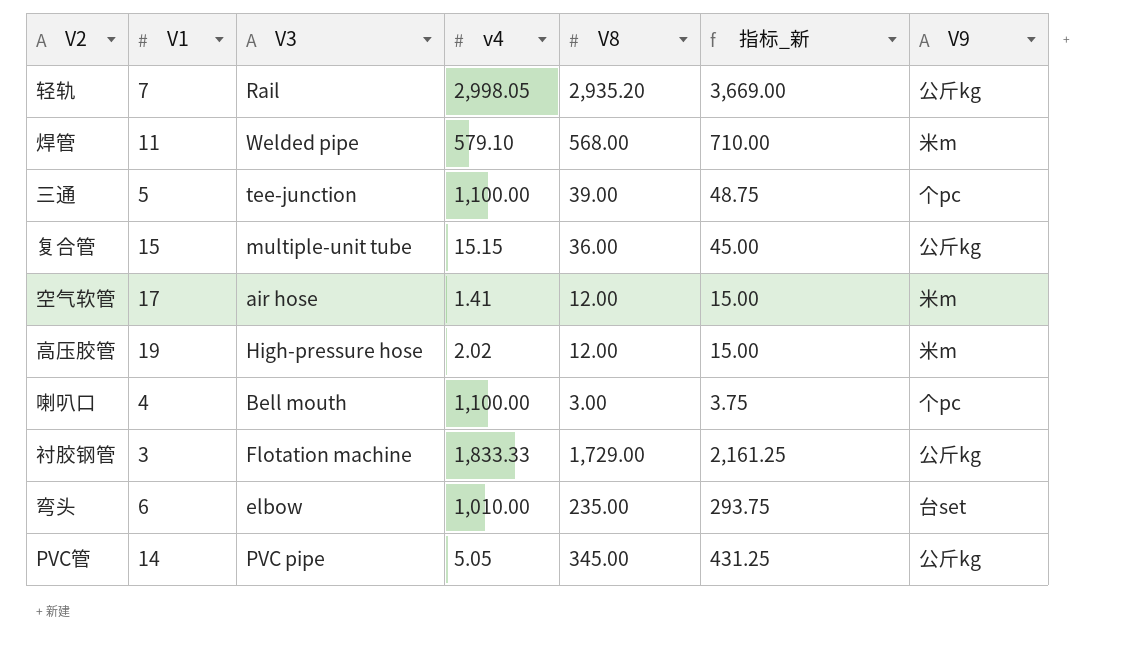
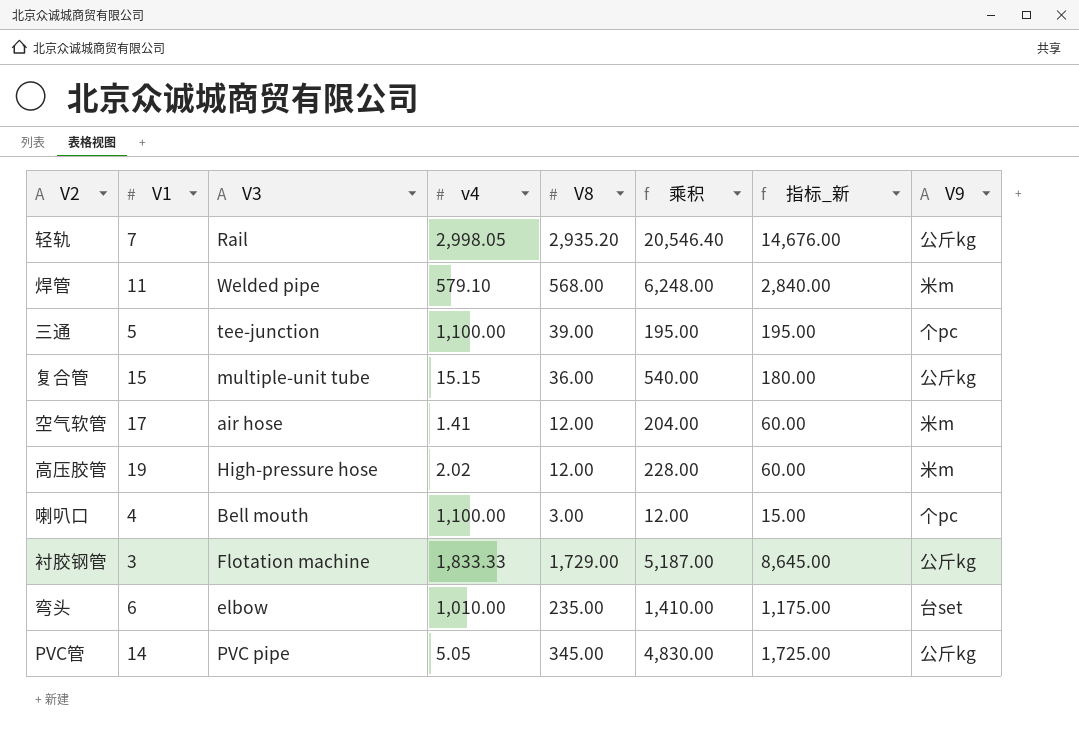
column 乘积 | formula: none -> [V1] * [V8]
column 指标_新 | formula: [V8] * 1.25 -> [V8] * 5

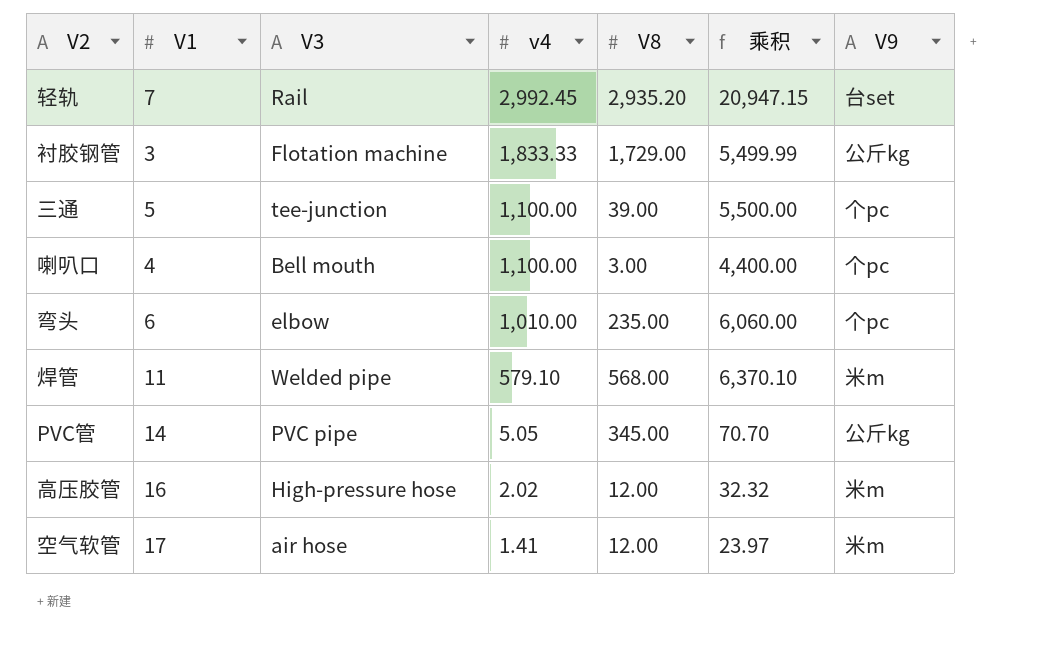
row order: none -> v4 descending
column 指标_新 | formula: [V8] * 5 -> none
column 乘积 | formula: [V1] * [V8] -> [V1] * [v4]
row 复合管: 15 | multiple-unit tube | 15.15 | 36.00 | 540.00 | 180.00 | 公斤kg -> none
轻轨 | v4: 2,998.05 -> 2,992.45
轻轨 | V9: 公斤kg -> 台set
弯头 | V9: 台set -> 个pc
高压胶管 | V1: 19 -> 16

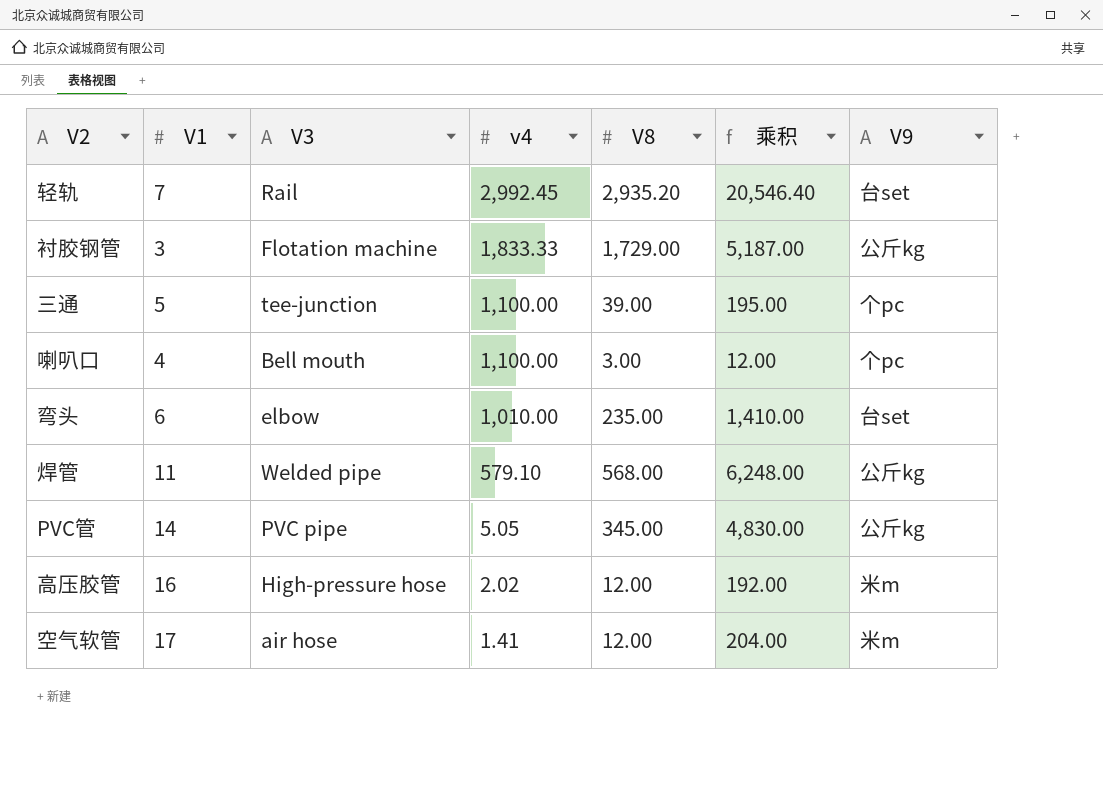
column 乘积 | formula: [V1] * [v4] -> [V1] * [V8]
弯头 | V9: 个pc -> 台set
焊管 | V9: 米m -> 公斤kg

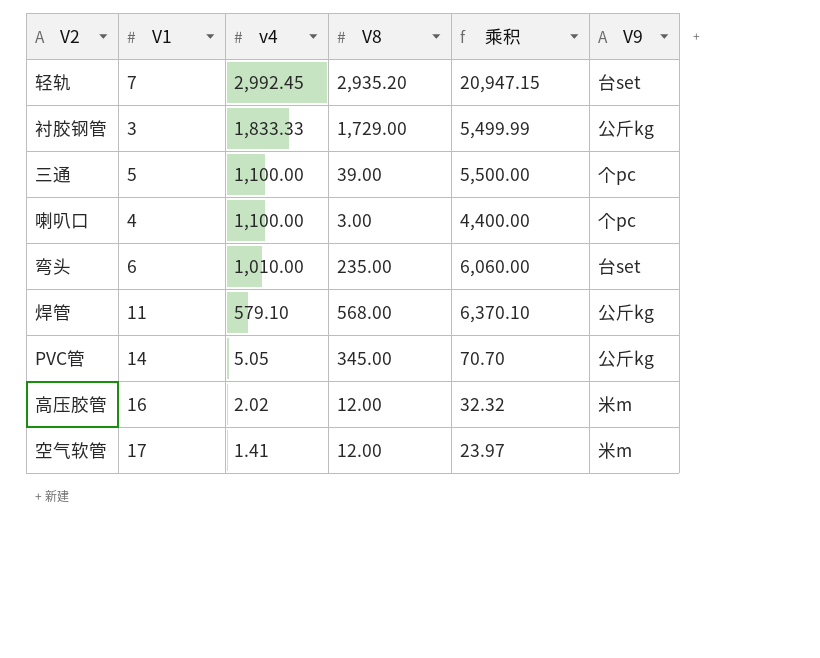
column V3 | position: 3 -> none
column 乘积 | formula: [V1] * [V8] -> [V1] * [v4]

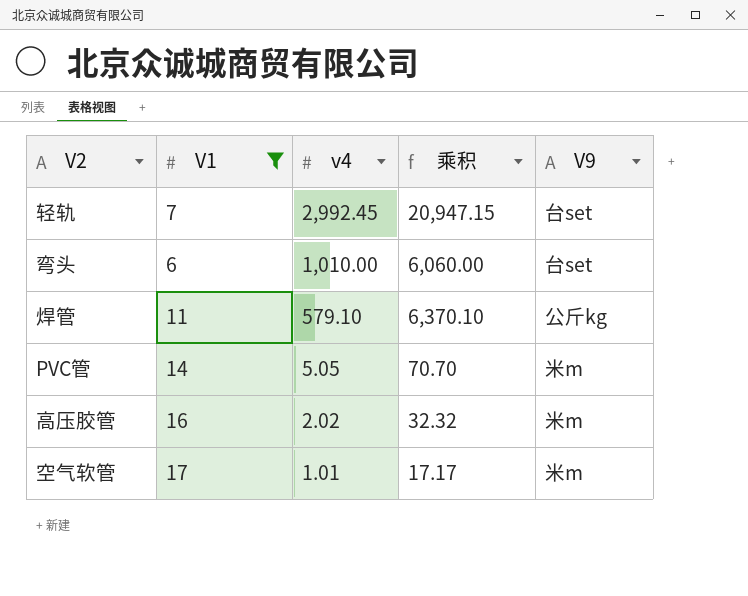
filter: none -> V1 >= 6
column V8 | position: 4 -> none
PVC管 | V9: 公斤kg -> 米m
空气软管 | v4: 1.41 -> 1.01
空气软管 | 乘积: 23.97 -> 17.17

